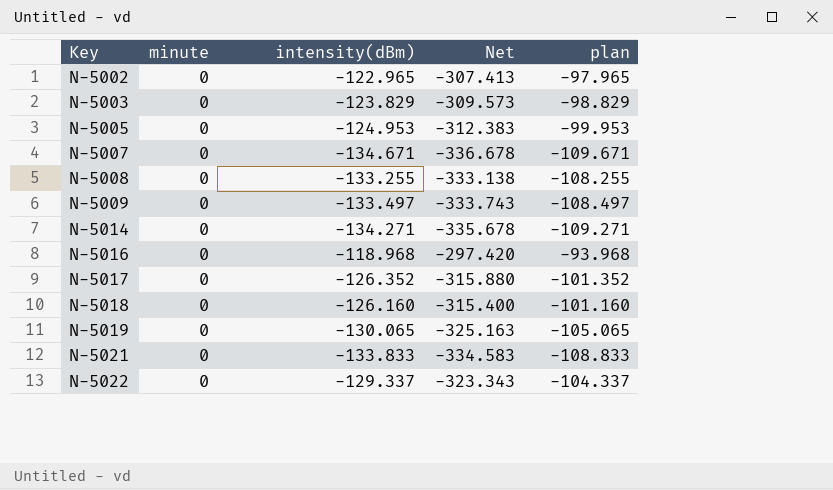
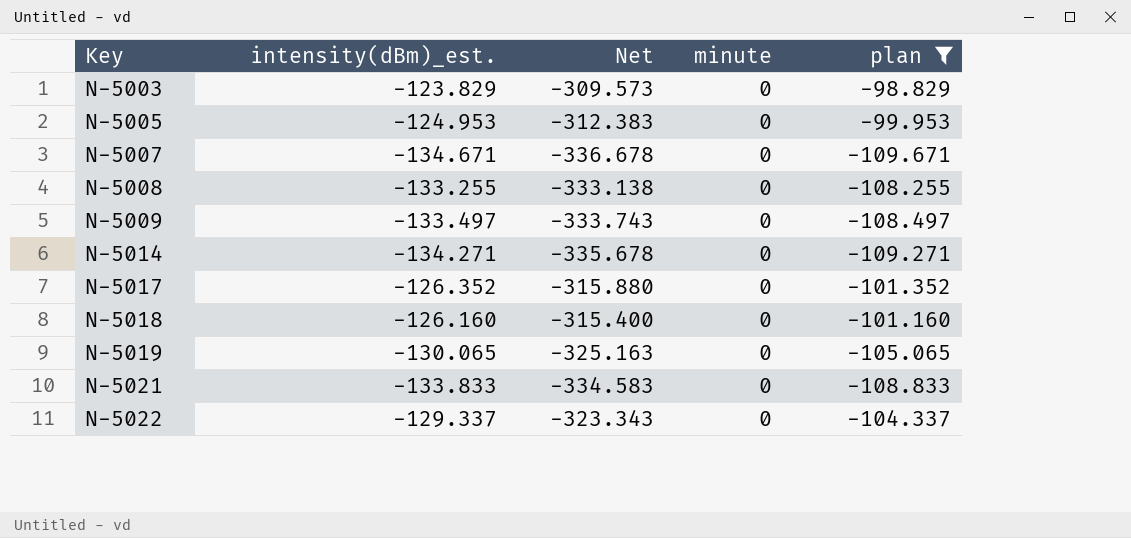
filter: none -> plan <= -98.829
column name: intensity(dBm) -> intensity(dBm)_est.
column minute | position: 2 -> 4

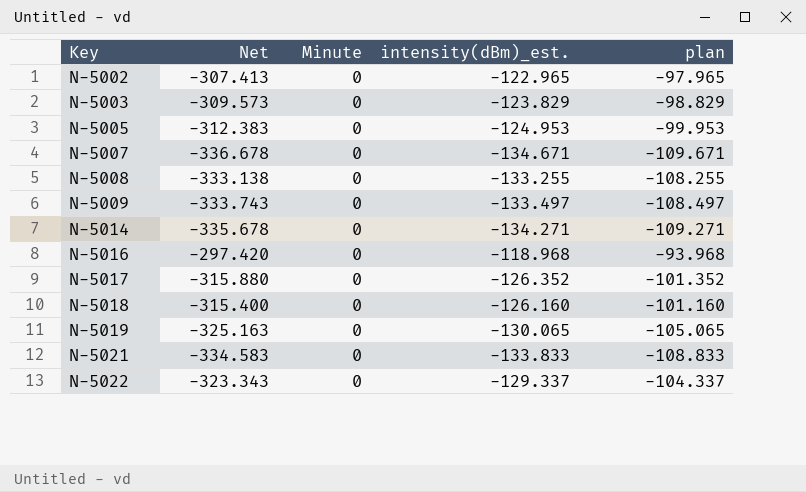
filter: plan <= -98.829 -> none
column name: minute -> Minute
column intensity(dBm)_est. | position: 2 -> 4

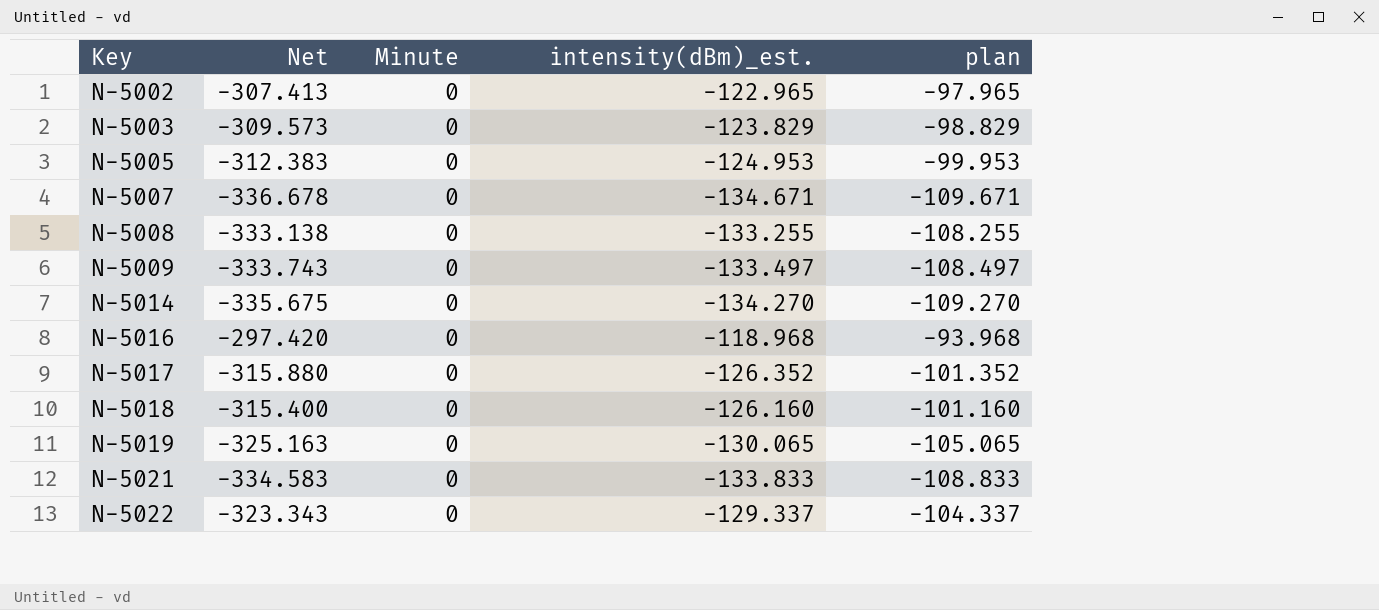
N-5014 | Net: -335.678 -> -335.675
N-5014 | intensity(dBm)_est.: -134.271 -> -134.270
N-5014 | plan: -109.271 -> -109.270

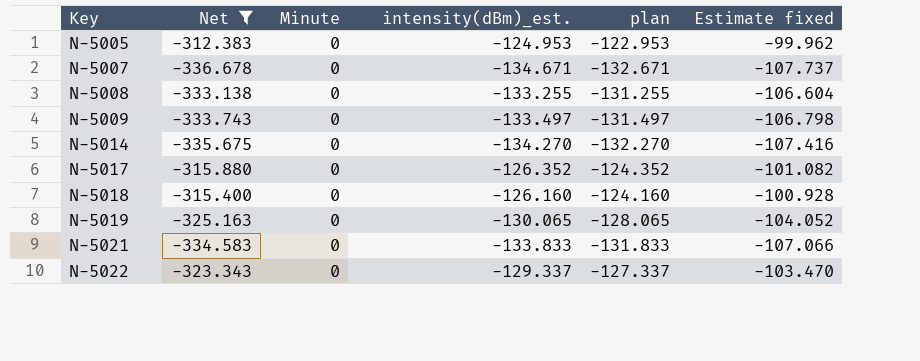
filter: none -> Net <= -312.383
column plan | formula: [intensity(dBm)_est.] + 25 -> [intensity(dBm)_est.] + 2
column Estimate fixed | formula: none -> [intensity(dBm)_est.] * 0.8

